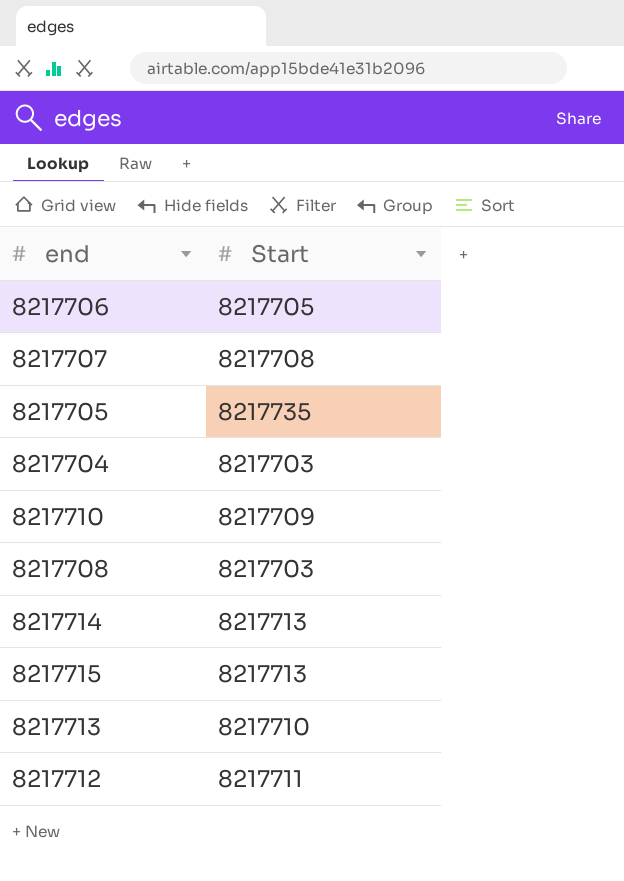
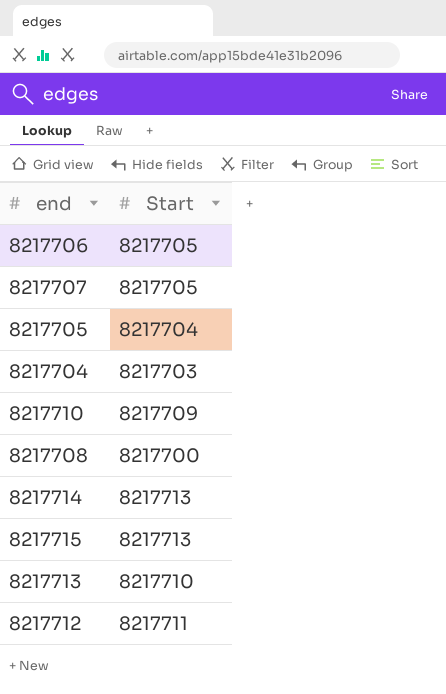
8217707 | Start: 8217708 -> 8217705
8217705 | Start: 8217735 -> 8217704
8217708 | Start: 8217703 -> 8217700

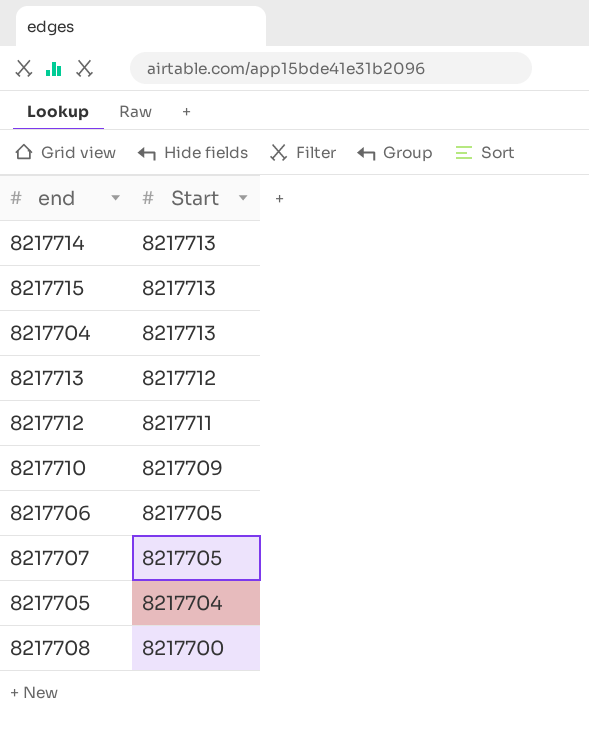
row order: none -> Start descending
8217704 | Start: 8217703 -> 8217713
8217713 | Start: 8217710 -> 8217712

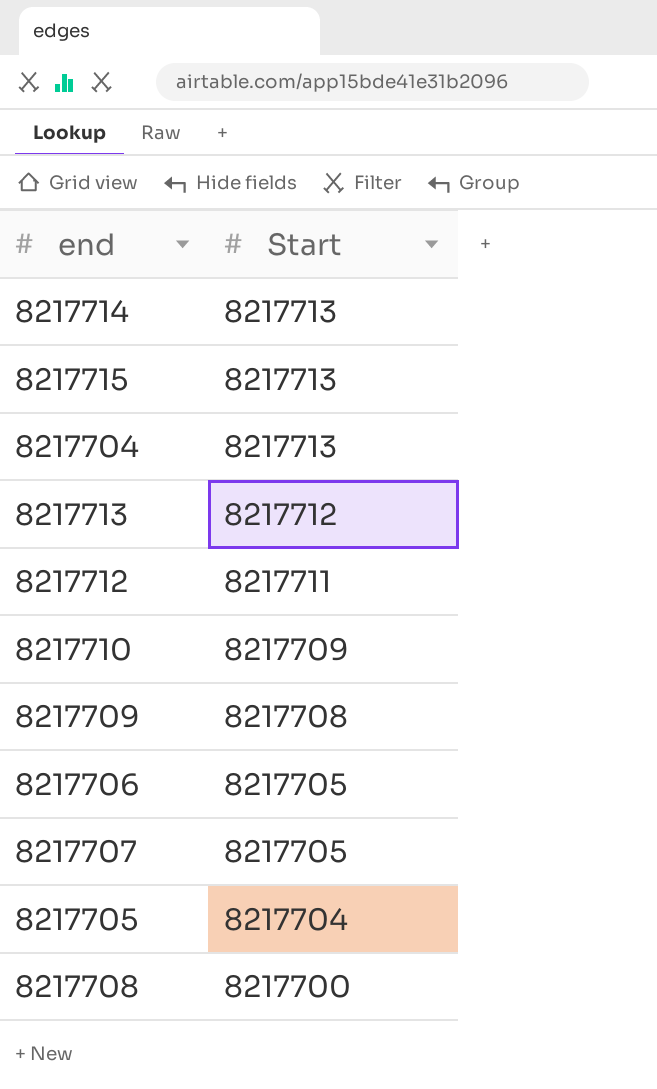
row 8217709: none -> 8217708

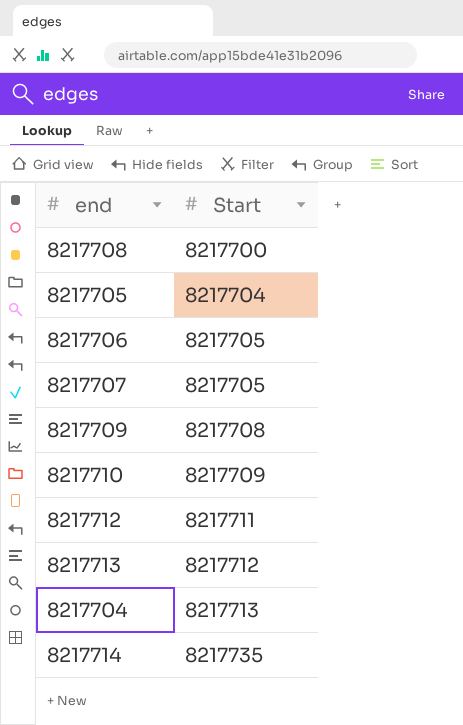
row order: Start descending -> Start ascending
row 8217715: 8217713 -> none
8217714 | Start: 8217713 -> 8217735

